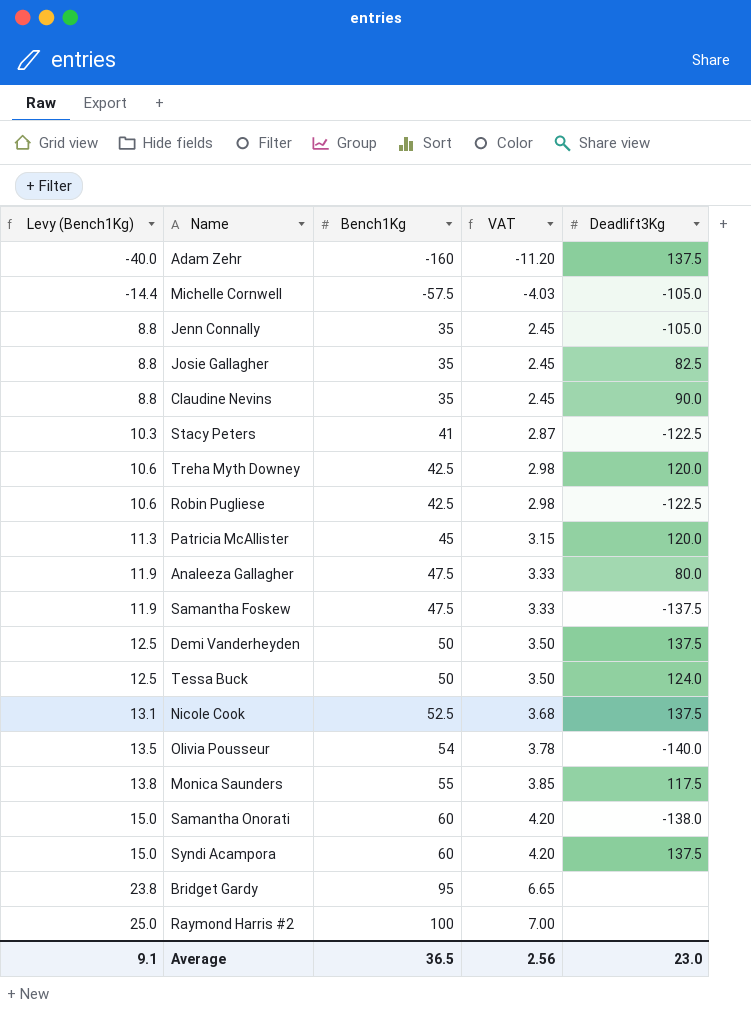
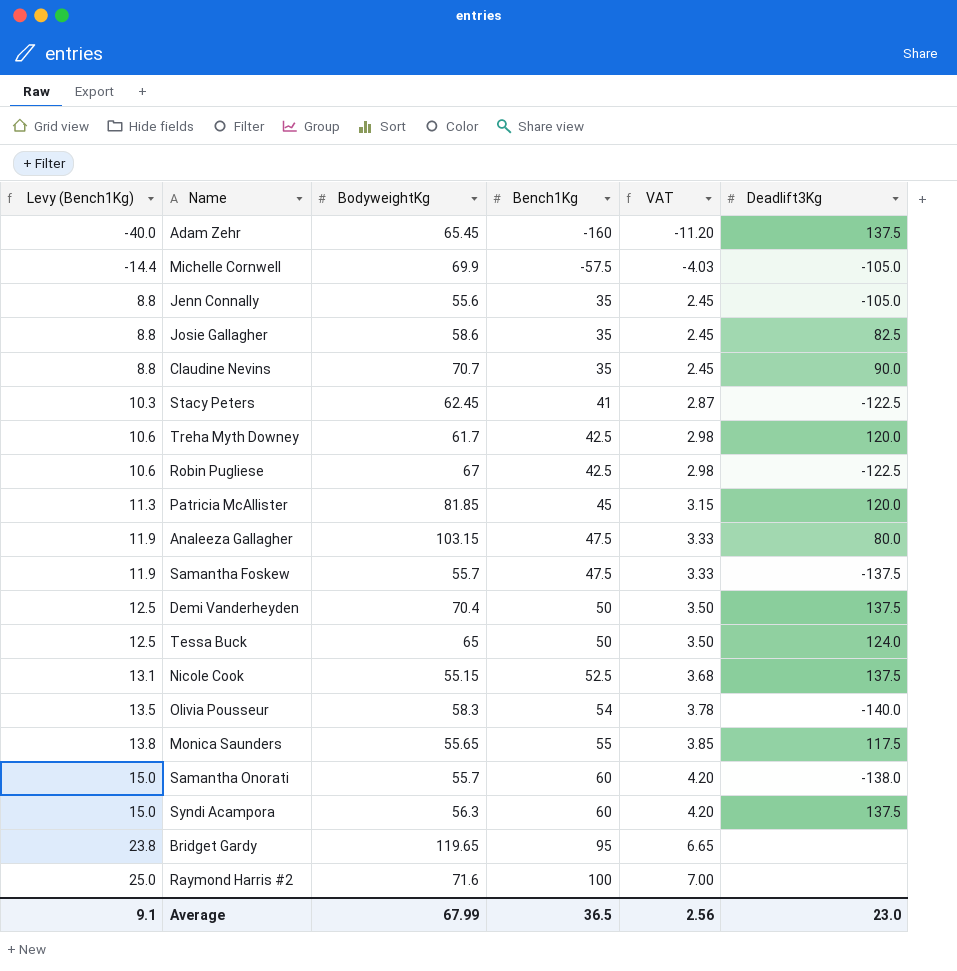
column BodyweightKg | position: none -> 3

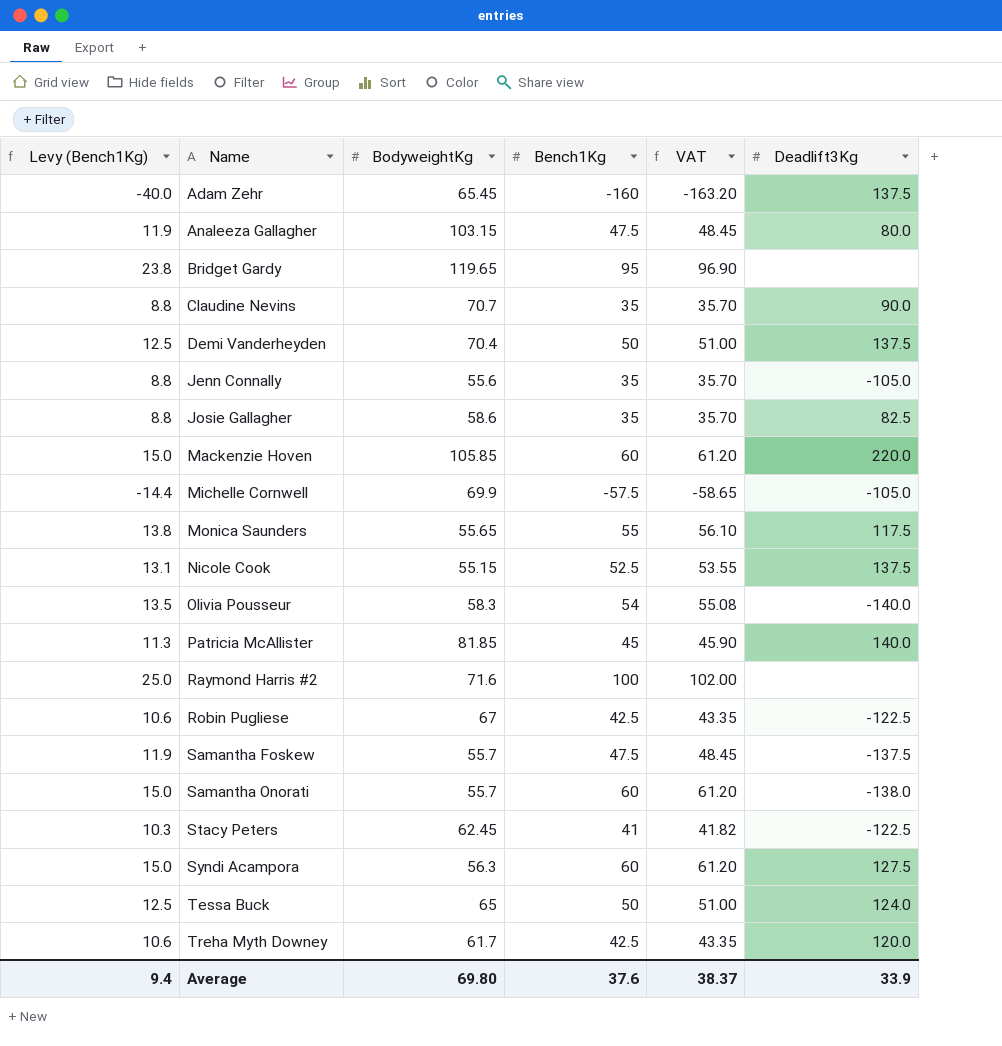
row order: Levy (Bench1Kg) ascending -> Name ascending
column VAT | formula: [Bench1Kg] * 0.07 -> [Bench1Kg] * 1.02
row Mackenzie Hoven: none -> 15.0 | 105.85 | 60 | 61.20 | 220.0
Patricia McAllister | Deadlift3Kg: 120.0 -> 140.0
Syndi Acampora | Deadlift3Kg: 137.5 -> 127.5
Average | Levy (Bench1Kg): 9.1 -> 9.4
Average | BodyweightKg: 67.99 -> 69.80
Average | Bench1Kg: 36.5 -> 37.6
Average | VAT: 2.56 -> 38.37
Average | Deadlift3Kg: 23.0 -> 33.9

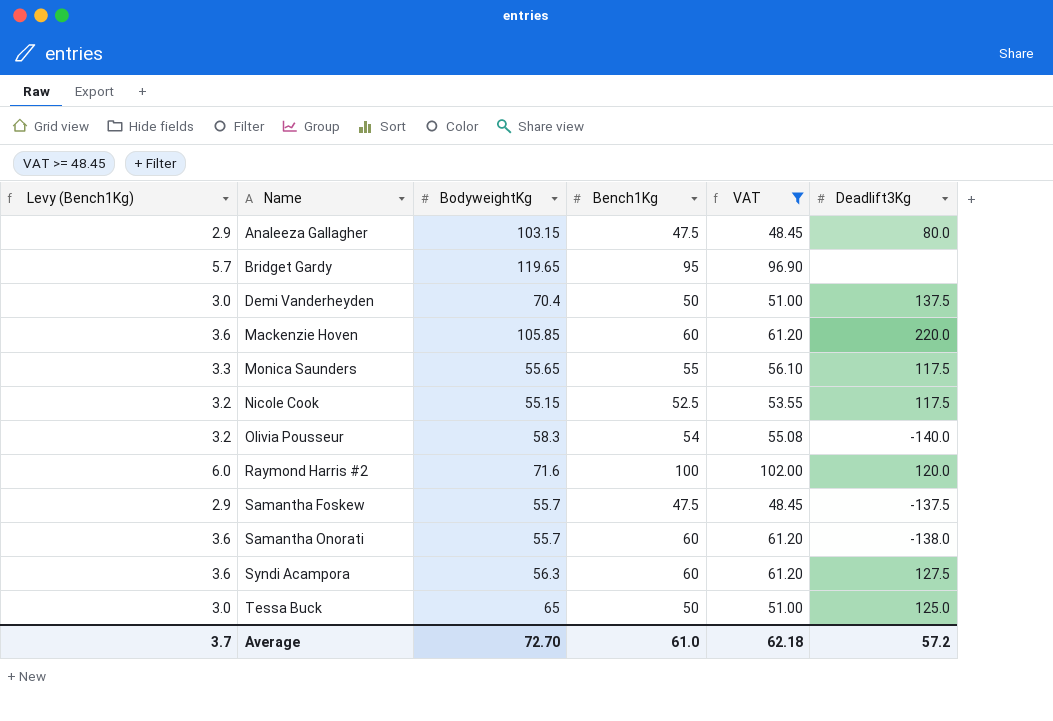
filter: none -> VAT >= 48.45
column Levy (Bench1Kg) | formula: [Bench1Kg] * 0.25 -> [Bench1Kg] * 0.06
Nicole Cook | Deadlift3Kg: 137.5 -> 117.5
Raymond Harris #2 | Deadlift3Kg: none -> 120.0
Tessa Buck | Deadlift3Kg: 124.0 -> 125.0
Average | Levy (Bench1Kg): 9.4 -> 3.7
Average | BodyweightKg: 69.80 -> 72.70
Average | Bench1Kg: 37.6 -> 61.0
Average | VAT: 38.37 -> 62.18
Average | Deadlift3Kg: 33.9 -> 57.2

